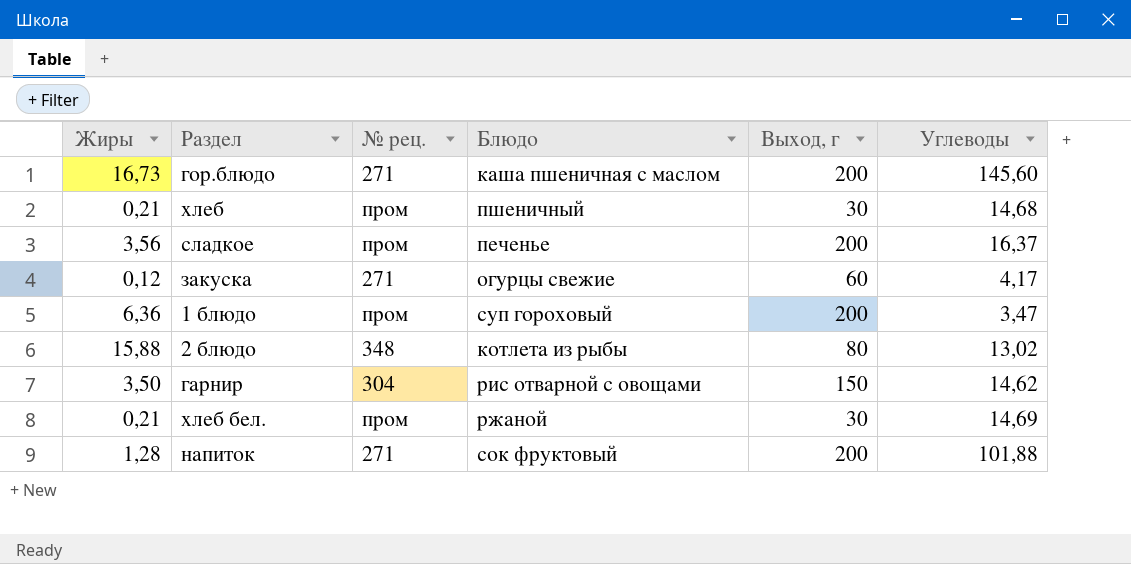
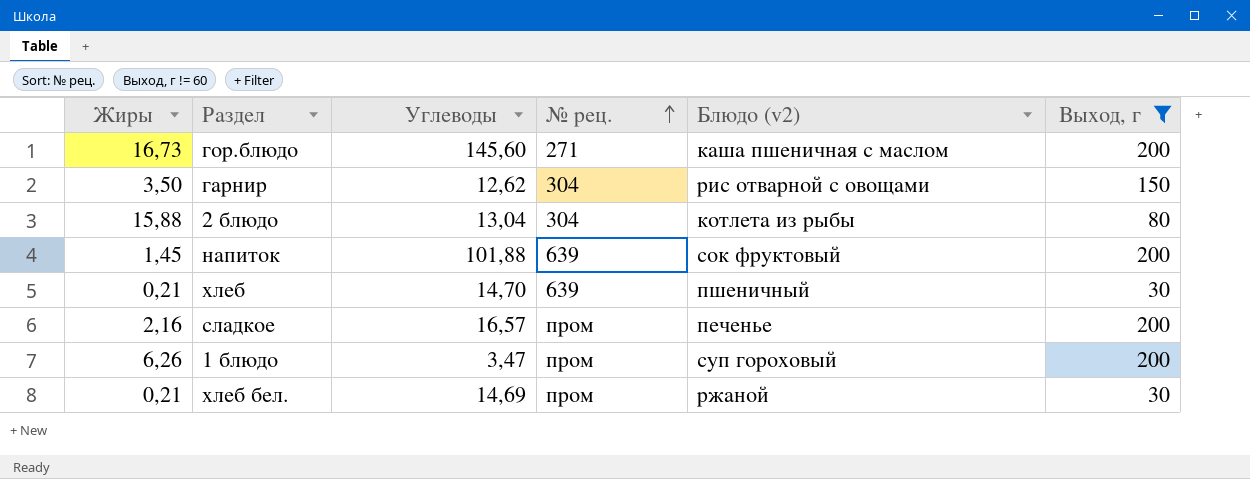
filter: none -> Выход, г != 60
row order: none -> № рец. ascending
column Углеводы | position: 6 -> 3
column name: Блюдо -> Блюдо (v2)
гарнир | Углеводы: 14,62 -> 12,62
2 блюдо | Углеводы: 13,02 -> 13,04
2 блюдо | № рец.: 348 -> 304
напиток | Жиры: 1,28 -> 1,45
напиток | № рец.: 271 -> 639
хлеб | Углеводы: 14,68 -> 14,70
хлеб | № рец.: пром -> 639
сладкое | Жиры: 3,56 -> 2,16
сладкое | Углеводы: 16,37 -> 16,57
1 блюдо | Жиры: 6,36 -> 6,26

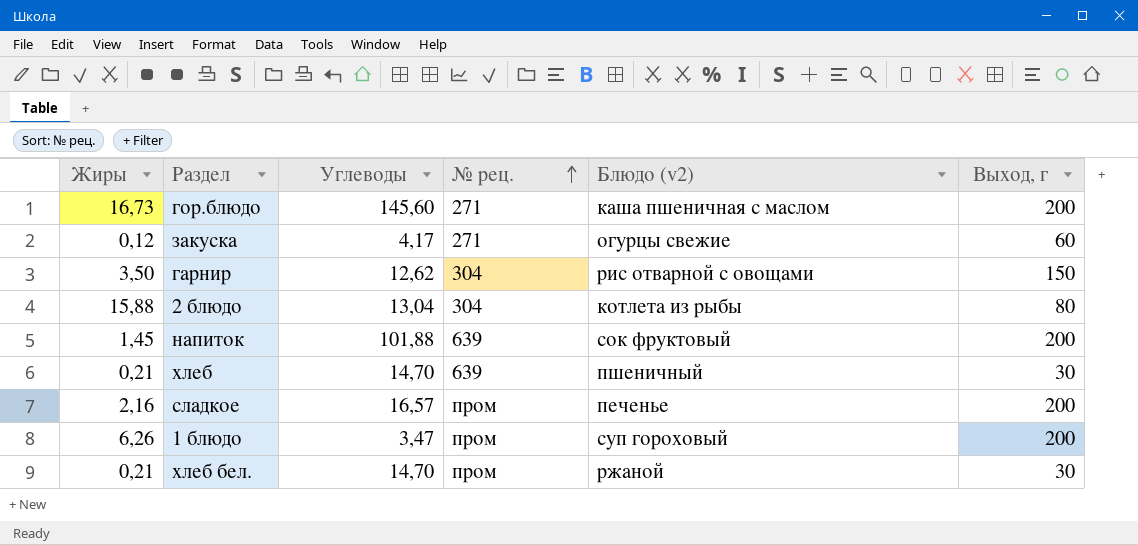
filter: Выход, г != 60 -> none
хлеб бел. | Углеводы: 14,69 -> 14,70

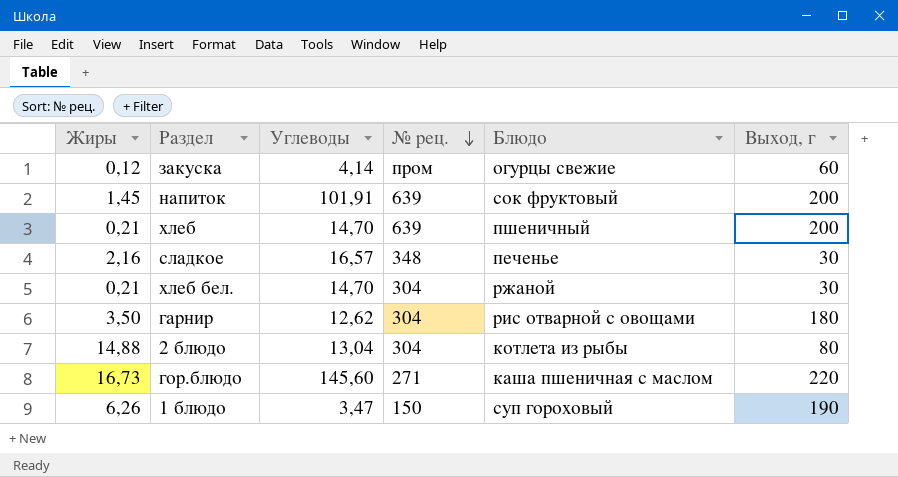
row order: № рец. ascending -> № рец. descending
column name: Блюдо (v2) -> Блюдо
закуска | Углеводы: 4,17 -> 4,14
закуска | № рец.: 271 -> пром
напиток | Углеводы: 101,88 -> 101,91
хлеб | Выход, г: 30 -> 200
сладкое | № рец.: пром -> 348
сладкое | Выход, г: 200 -> 30
хлеб бел. | № рец.: пром -> 304
гарнир | Выход, г: 150 -> 180
2 блюдо | Жиры: 15,88 -> 14,88
гор.блюдо | Выход, г: 200 -> 220
1 блюдо | № рец.: пром -> 150
1 блюдо | Выход, г: 200 -> 190

